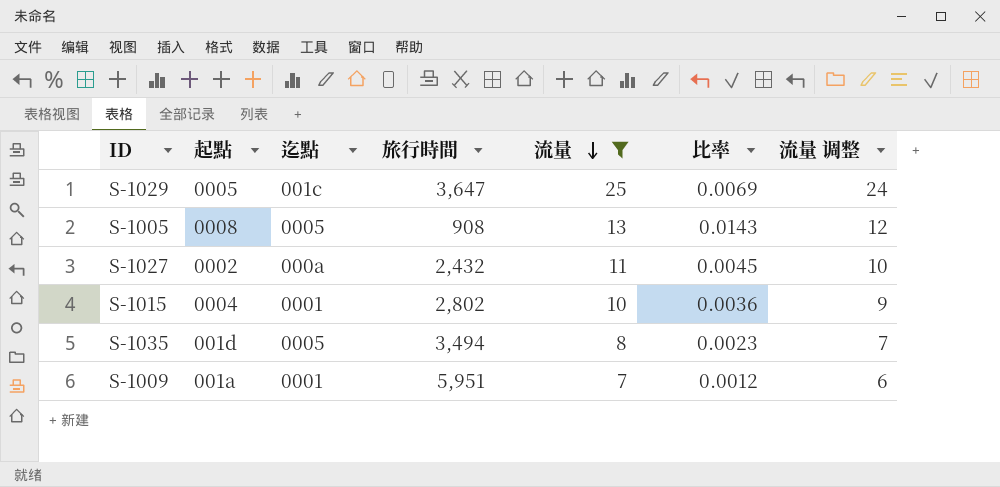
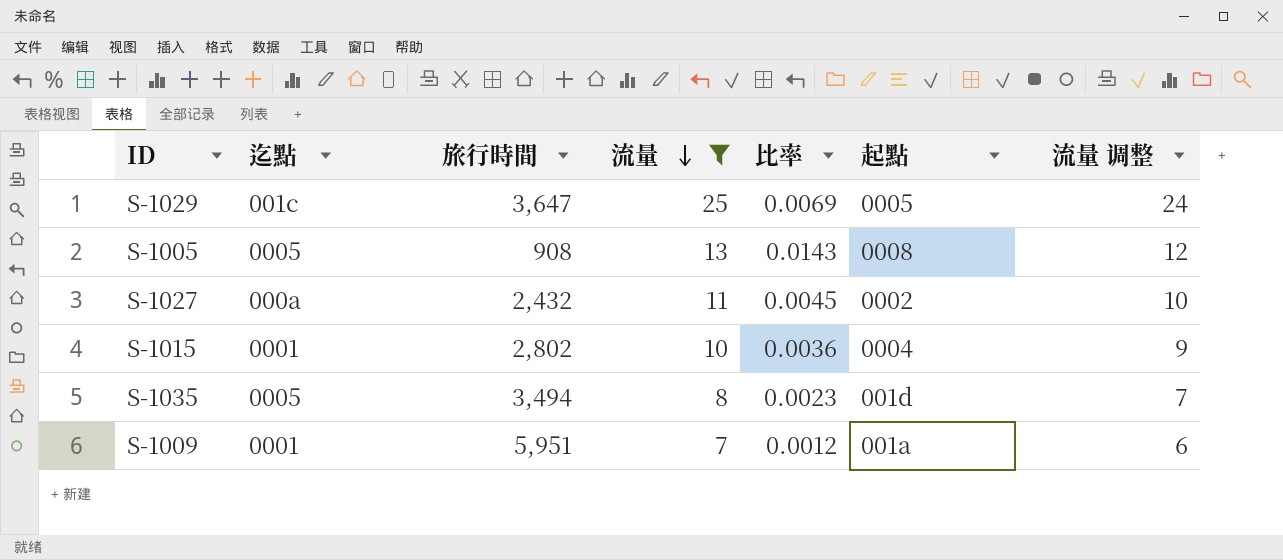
column 起點 | position: 2 -> 6

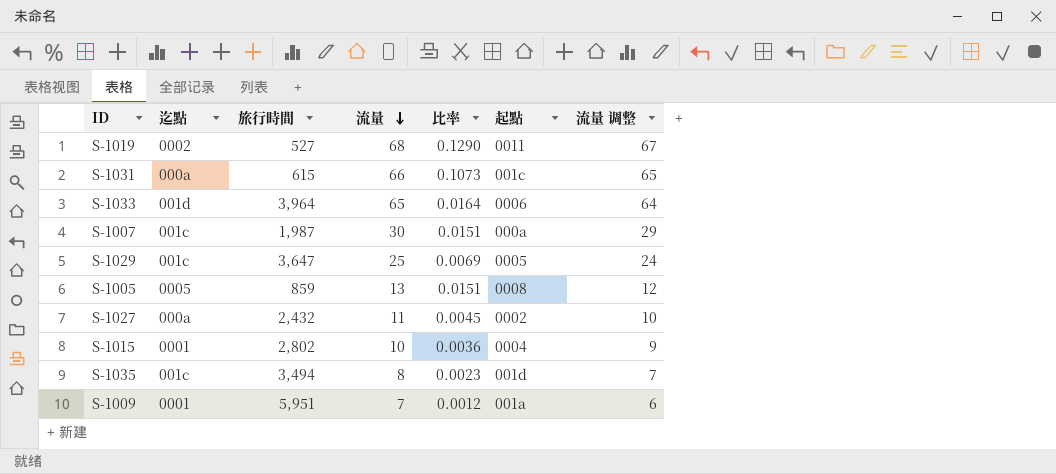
filter: 流量 <= 25 -> none
S-1005 | 旅行時間: 908 -> 859
S-1005 | 比率: 0.0143 -> 0.0151
S-1035 | 迄點: 0005 -> 001c

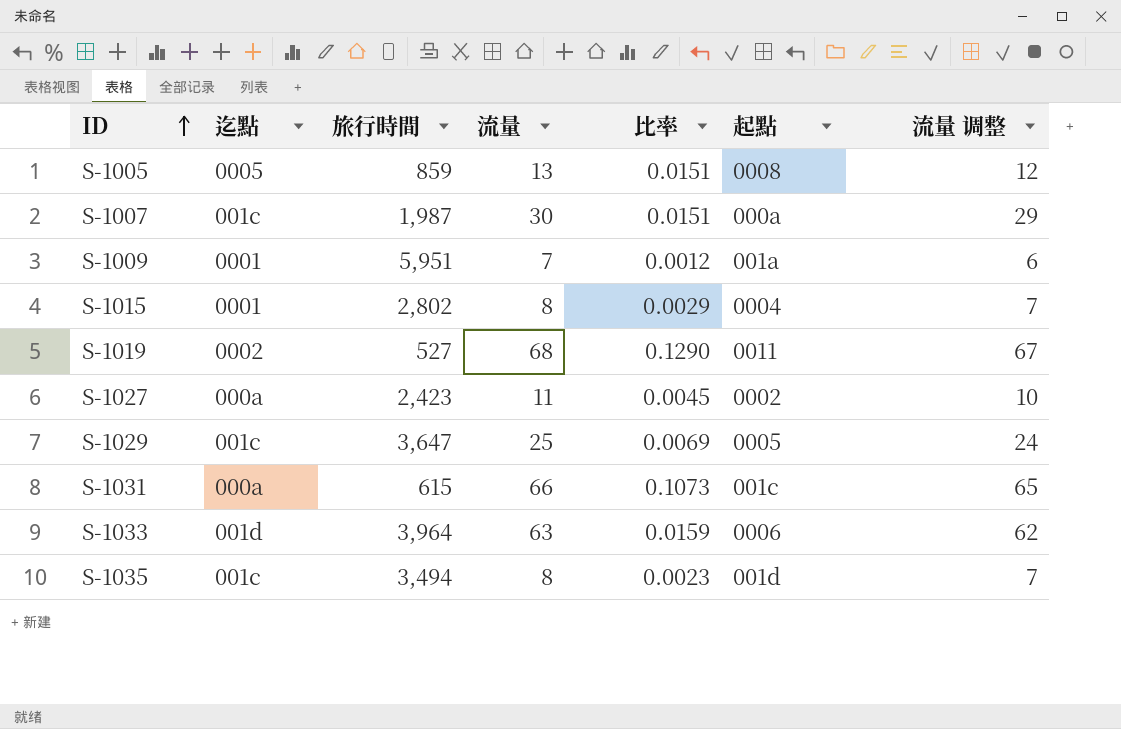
row order: 流量 descending -> ID ascending
S-1015 | 流量: 10 -> 8
S-1015 | 比率: 0.0036 -> 0.0029
S-1015 | 流量 调整: 9 -> 7
S-1027 | 旅行時間: 2,432 -> 2,423
S-1033 | 流量: 65 -> 63
S-1033 | 比率: 0.0164 -> 0.0159
S-1033 | 流量 调整: 64 -> 62

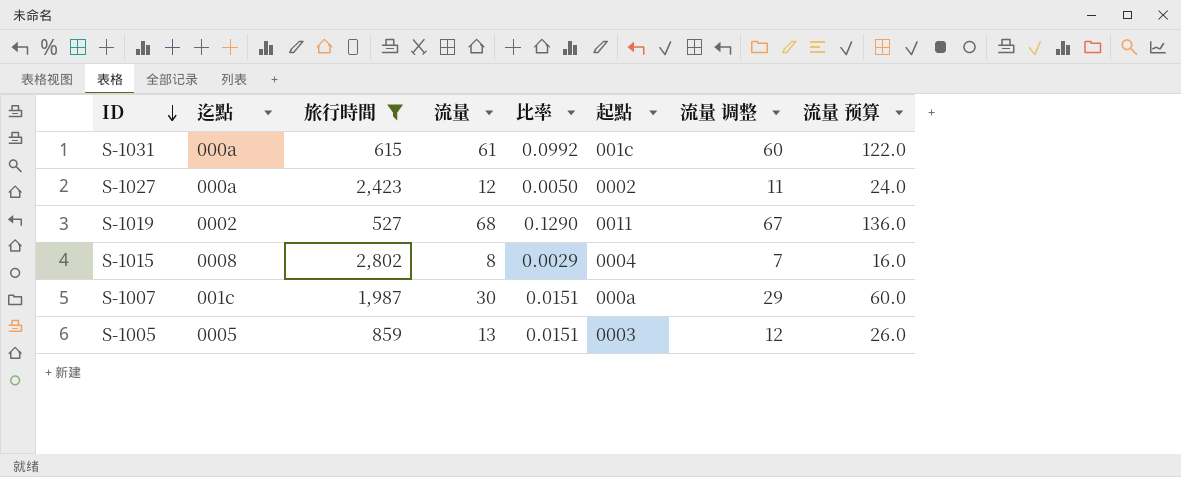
filter: none -> 旅行時間 <= 2,802
row order: ID ascending -> ID descending
column 流量 预算 | formula: none -> [流量] * 2
S-1031 | 流量: 66 -> 61
S-1031 | 比率: 0.1073 -> 0.0992
S-1031 | 流量 调整: 65 -> 60
S-1027 | 流量: 11 -> 12
S-1027 | 比率: 0.0045 -> 0.0050
S-1027 | 流量 调整: 10 -> 11
S-1015 | 迄點: 0001 -> 0008
S-1005 | 起點: 0008 -> 0003

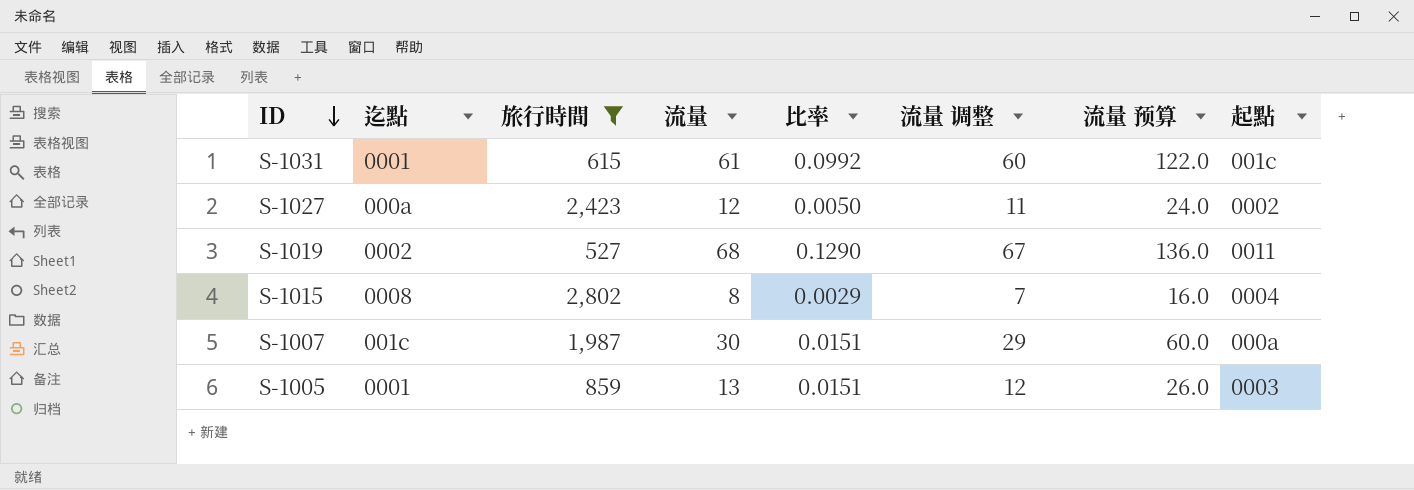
column 起點 | position: 6 -> 8
S-1031 | 迄點: 000a -> 0001
S-1005 | 迄點: 0005 -> 0001

